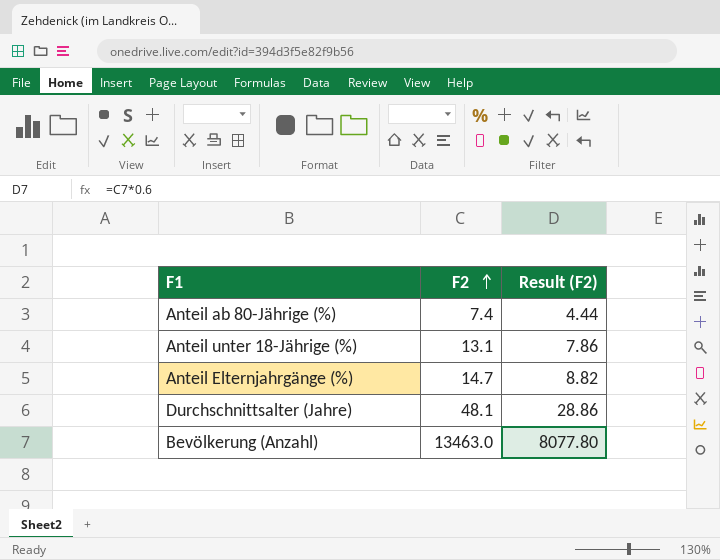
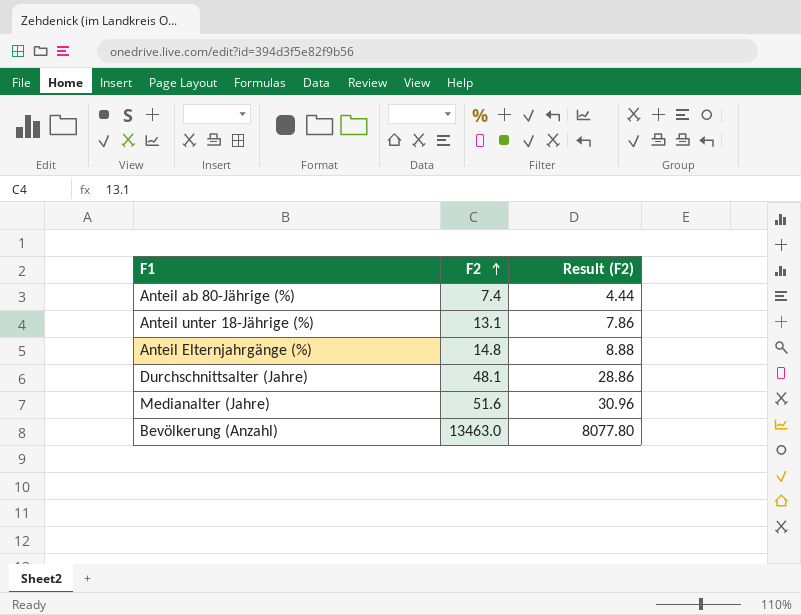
Anteil Elternjahrgänge (%) | F2: 14.7 -> 14.8
Anteil Elternjahrgänge (%) | Result (F2): 8.82 -> 8.88
row Medianalter (Jahre): none -> 51.6 | 30.96

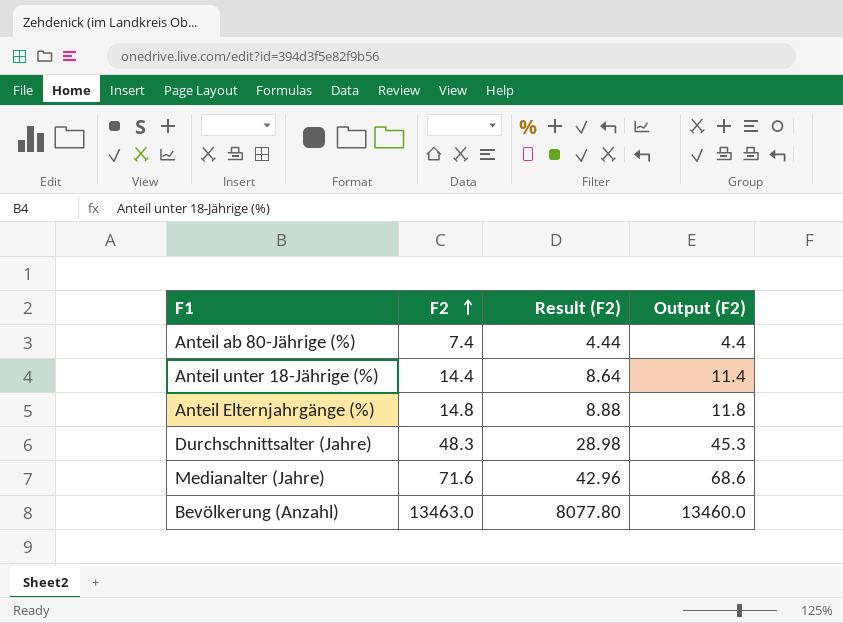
column Output (F2) | formula: none -> [F2] - 3
Anteil unter 18-Jährige (%) | F2: 13.1 -> 14.4
Anteil unter 18-Jährige (%) | Result (F2): 7.86 -> 8.64
Durchschnittsalter (Jahre) | F2: 48.1 -> 48.3
Durchschnittsalter (Jahre) | Result (F2): 28.86 -> 28.98
Medianalter (Jahre) | F2: 51.6 -> 71.6
Medianalter (Jahre) | Result (F2): 30.96 -> 42.96

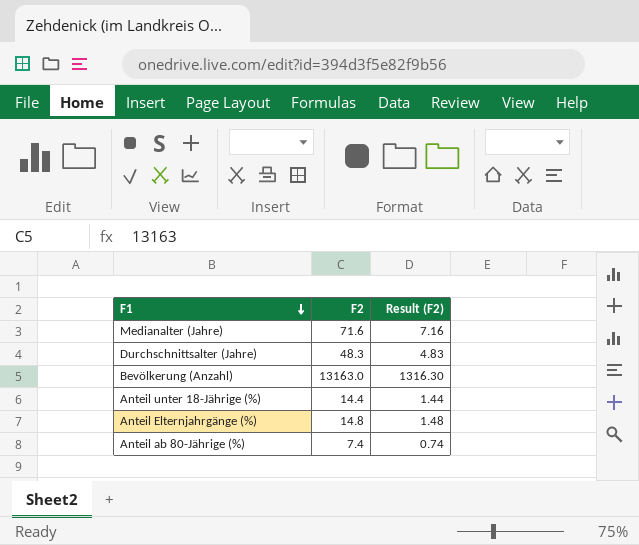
row order: F2 ascending -> F1 descending
column Output (F2) | formula: [F2] - 3 -> none
column Result (F2) | formula: [F2] * 0.6 -> [F2] * 0.1
Bevölkerung (Anzahl) | F2: 13463.0 -> 13163.0

